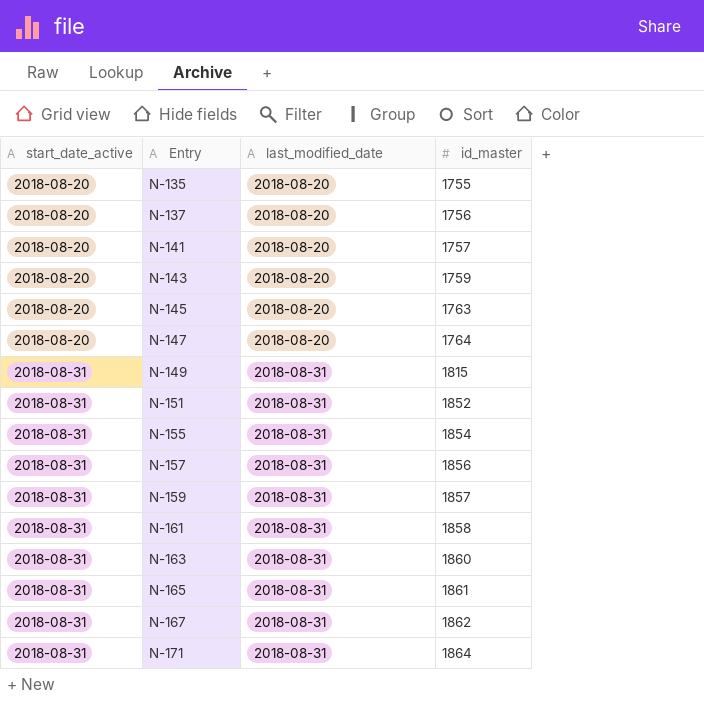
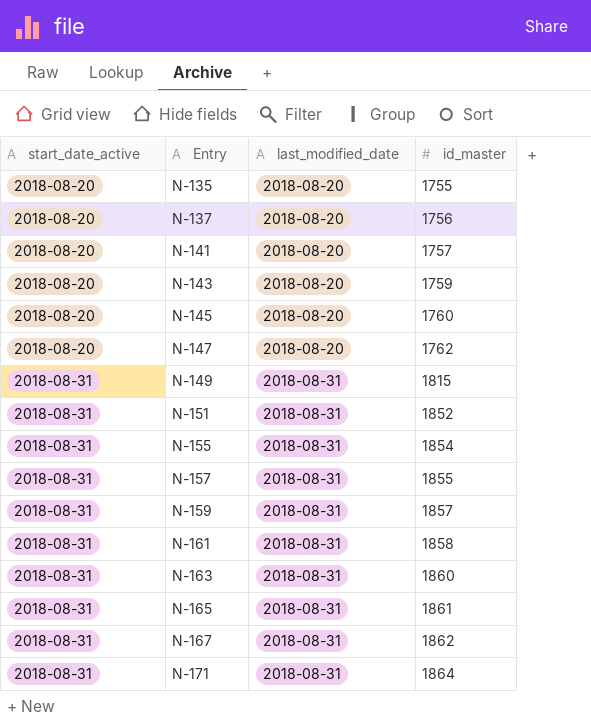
N-145 | id_master: 1763 -> 1760
N-147 | id_master: 1764 -> 1762
N-157 | id_master: 1856 -> 1855

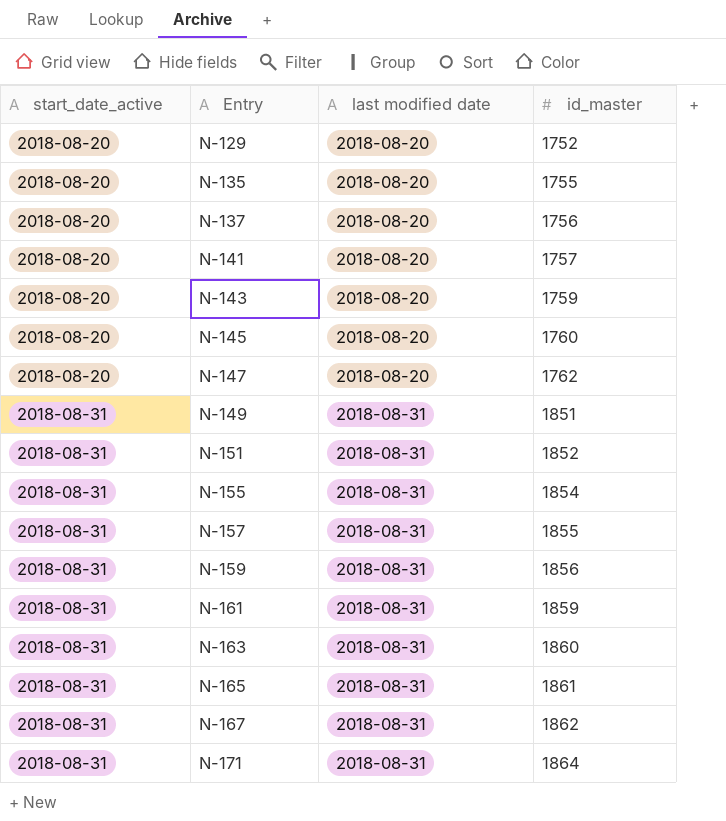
column name: last_modified_date -> last modified date
row N-129: none -> 2018-08-20 | 2018-08-20 | 1752
N-149 | id_master: 1815 -> 1851
N-159 | id_master: 1857 -> 1856
N-161 | id_master: 1858 -> 1859

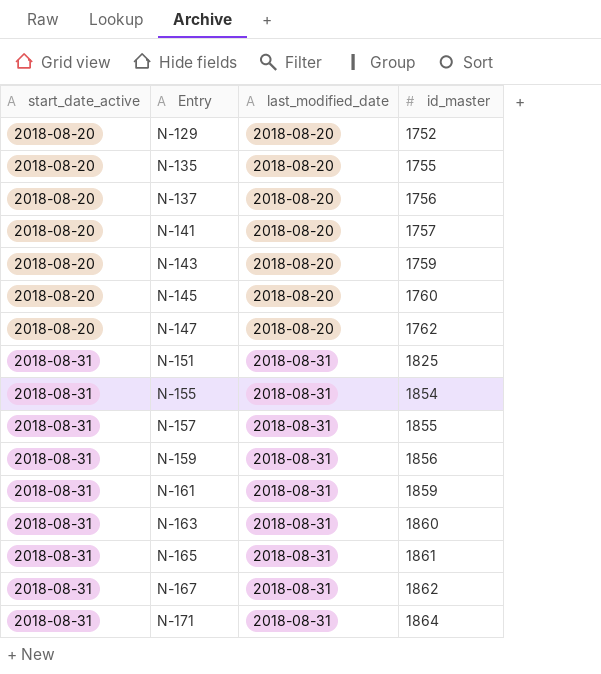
column name: last modified date -> last_modified_date
row N-149: 2018-08-31 | 2018-08-31 | 1851 -> none
N-151 | id_master: 1852 -> 1825

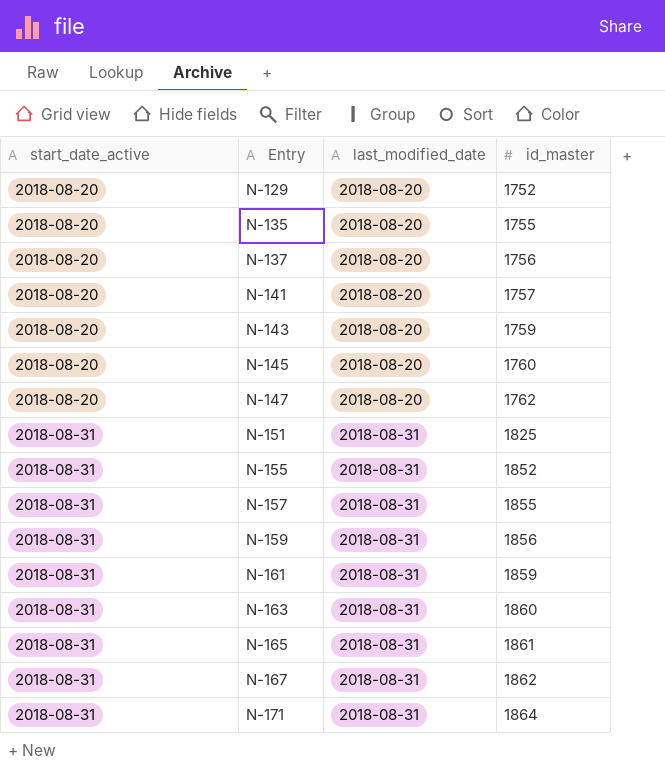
N-155 | id_master: 1854 -> 1852

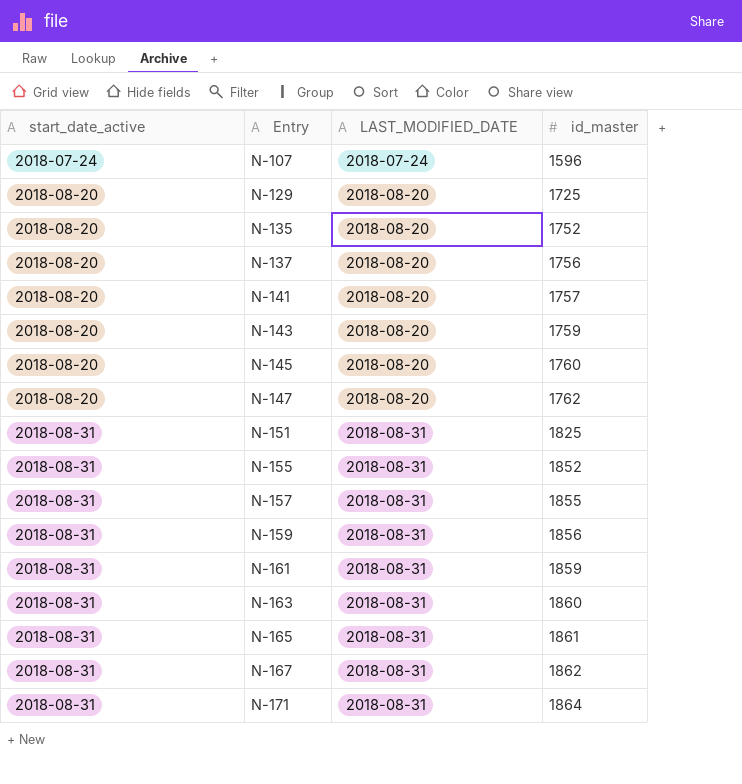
column name: last_modified_date -> LAST_MODIFIED_DATE
row N-107: none -> 2018-07-24 | 2018-07-24 | 1596
N-129 | id_master: 1752 -> 1725
N-135 | id_master: 1755 -> 1752

